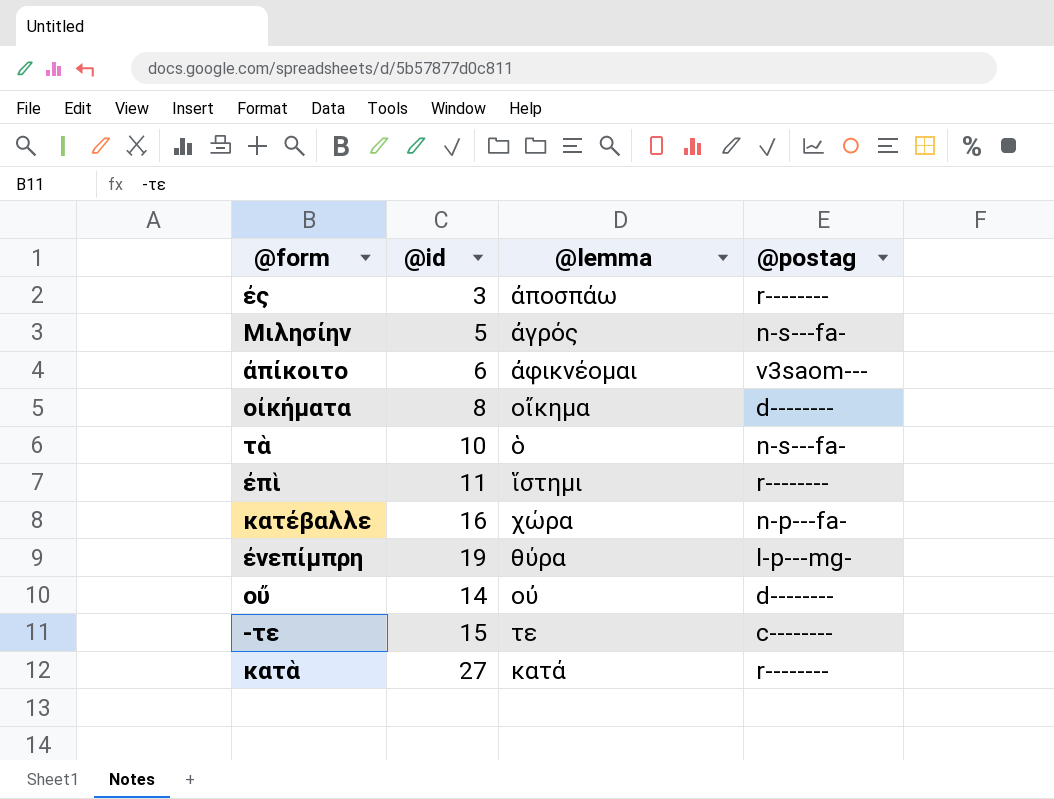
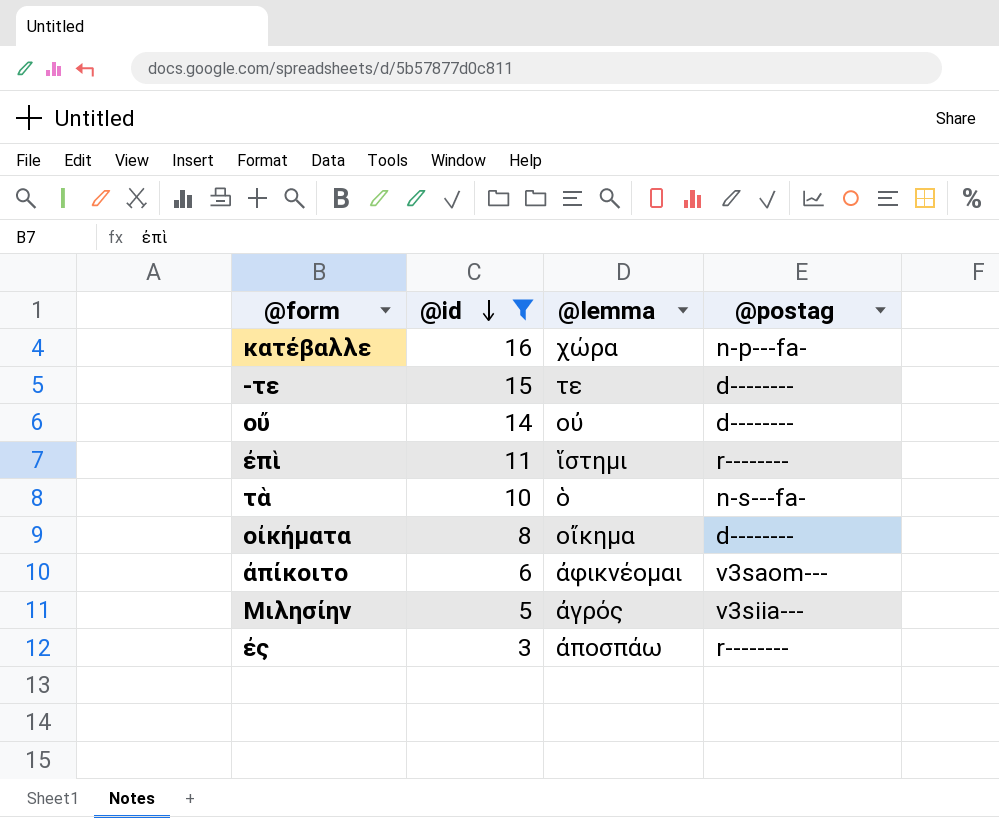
filter: none -> @id <= 16
row order: none -> @id descending
-τε | @postag: c-------- -> d--------
Μιλησίην | @postag: n-s---fa- -> v3siia---

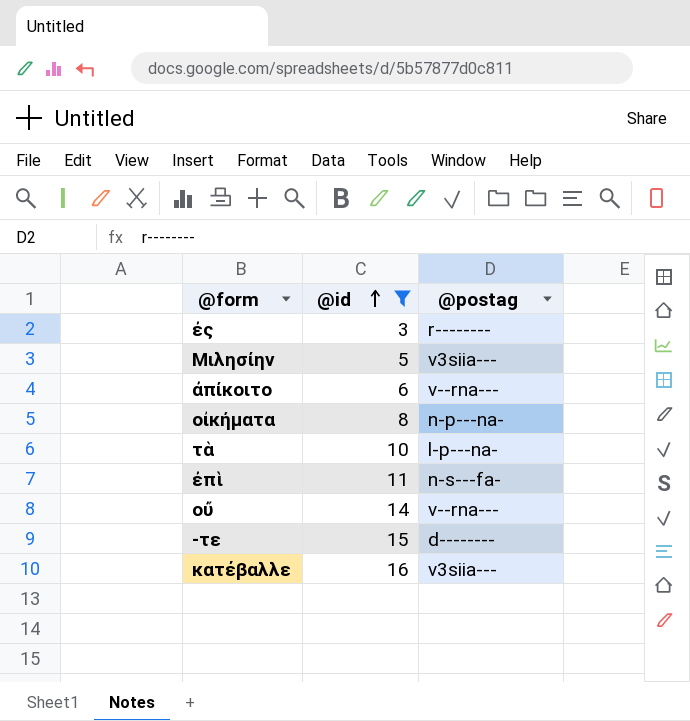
row order: @id descending -> @id ascending
column @lemma | position: 3 -> none
ἀπίκοιτο | @postag: v3saom--- -> v--rna---
οἰκήματα | @postag: d-------- -> n-p---na-
τὰ | @postag: n-s---fa- -> l-p---na-
ἐπὶ | @postag: r-------- -> n-s---fa-
οὔ | @postag: d-------- -> v--rna---
κατέβαλλε | @postag: n-p---fa- -> v3siia---

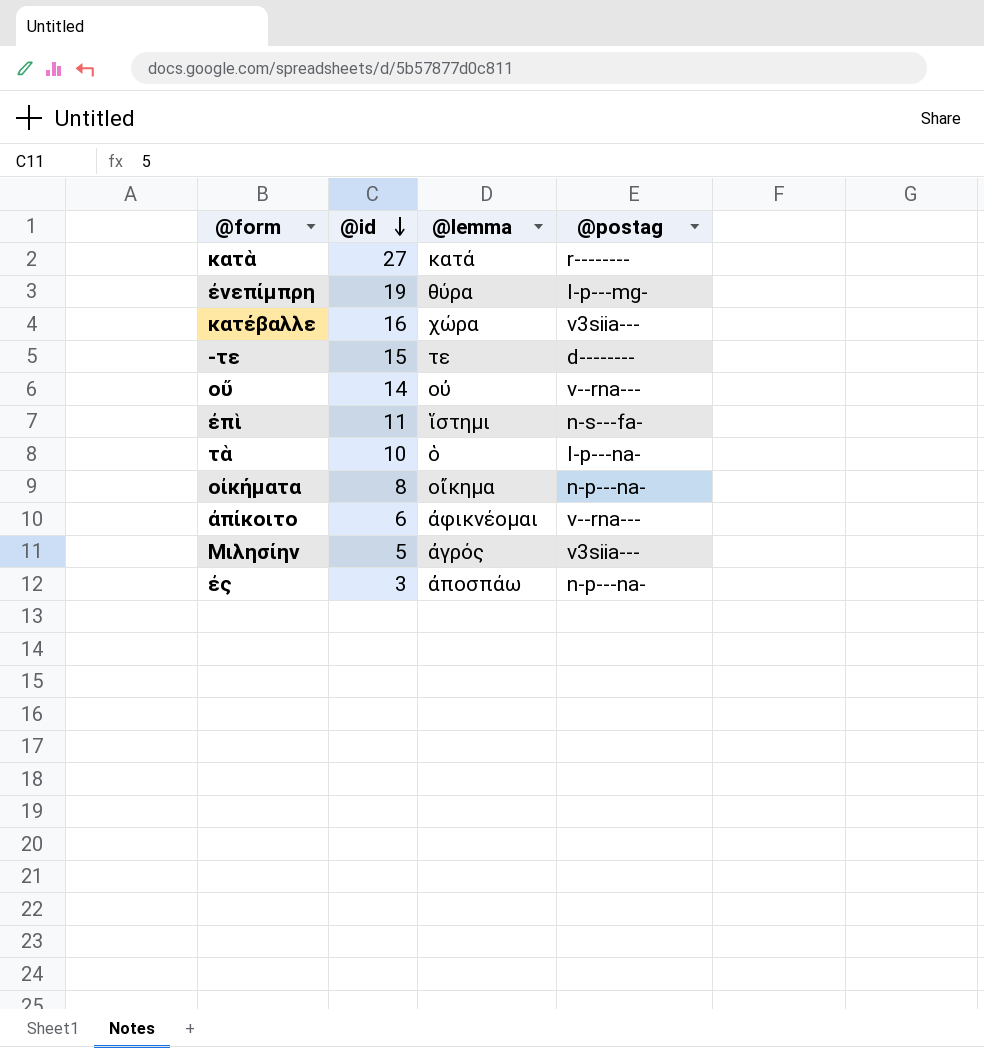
filter: @id <= 16 -> none
row order: @id ascending -> @id descending
column @lemma | position: none -> 3
ἐς | @postag: r-------- -> n-p---na-

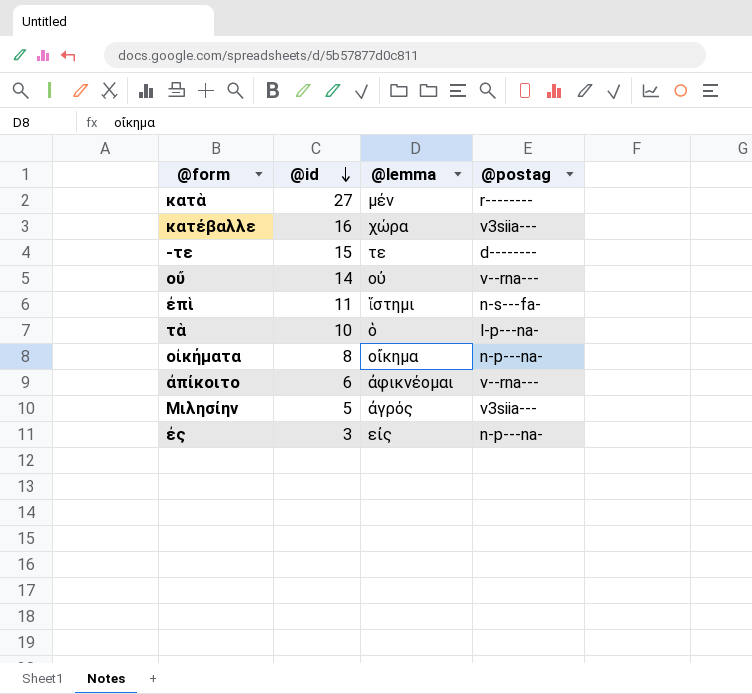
row ἐνεπίμπρη: 19 | θύρα | l-p---mg- -> none
κατὰ | @lemma: κατά -> μέν
ἐς | @lemma: ἀποσπάω -> εἰς

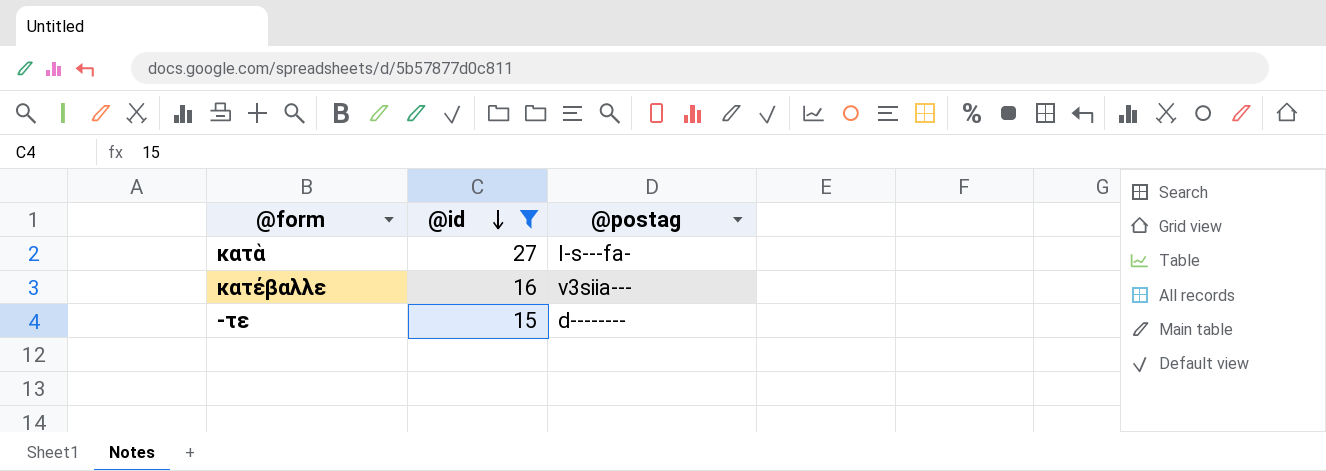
filter: none -> @id >= 15
column @lemma | position: 3 -> none
κατὰ | @postag: r-------- -> l-s---fa-

